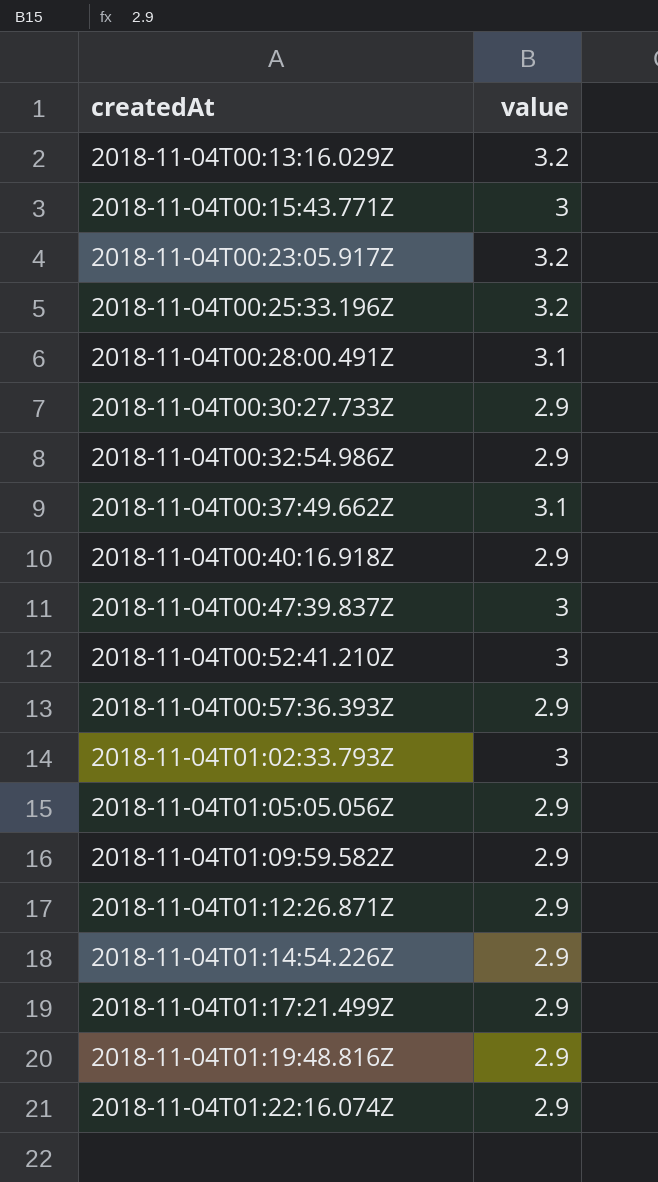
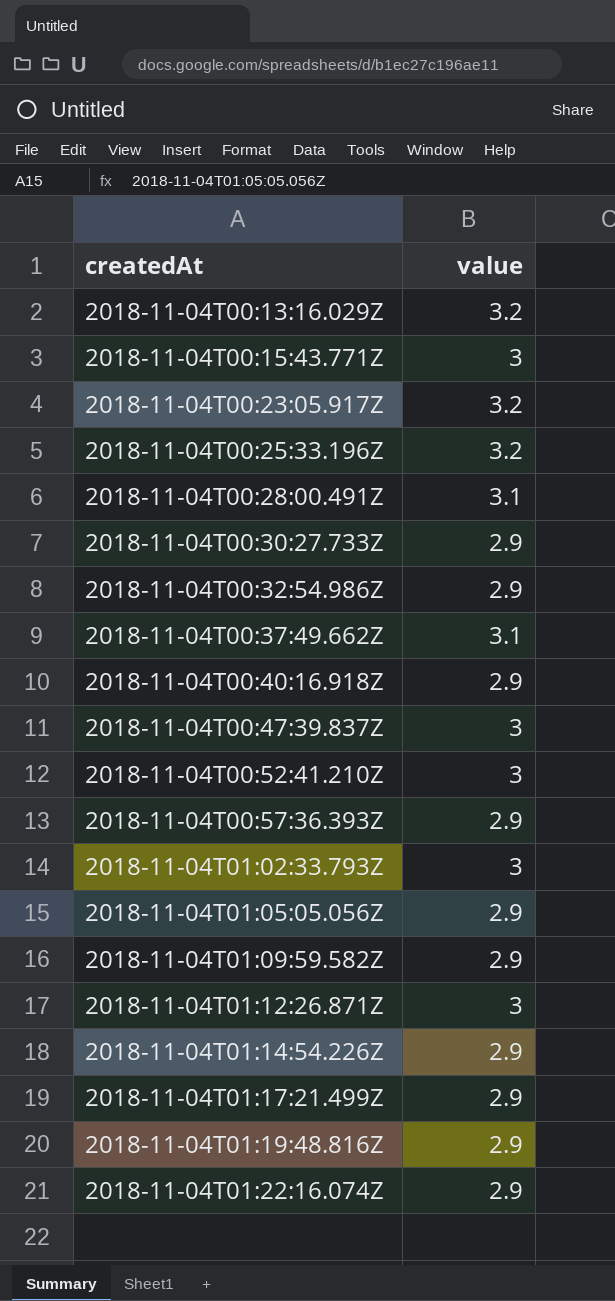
2018-11-04T01:12:26.871Z | value: 2.9 -> 3

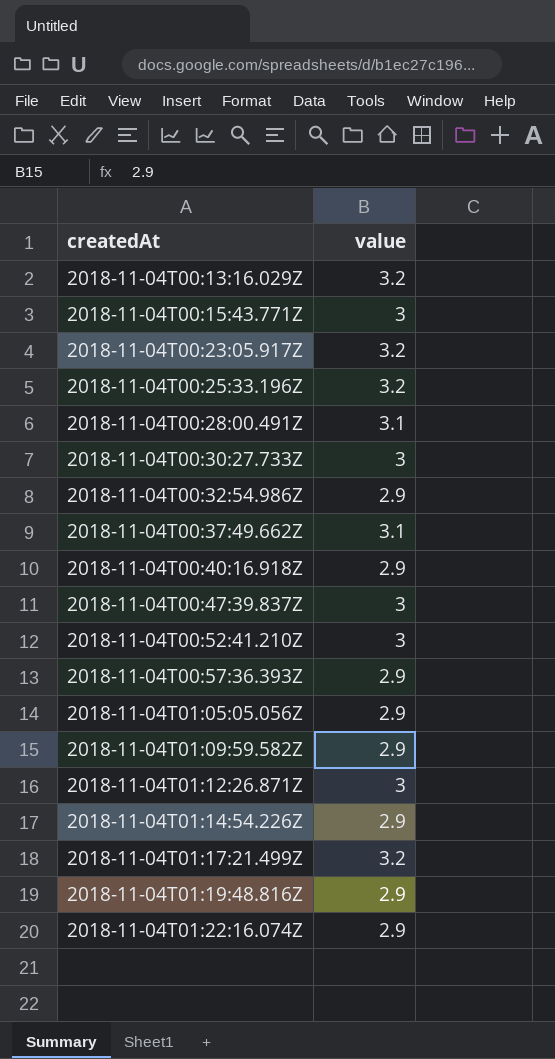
row 2018-11-04T01:02:33.793Z: 3 -> none
2018-11-04T00:30:27.733Z | value: 2.9 -> 3
2018-11-04T01:17:21.499Z | value: 2.9 -> 3.2

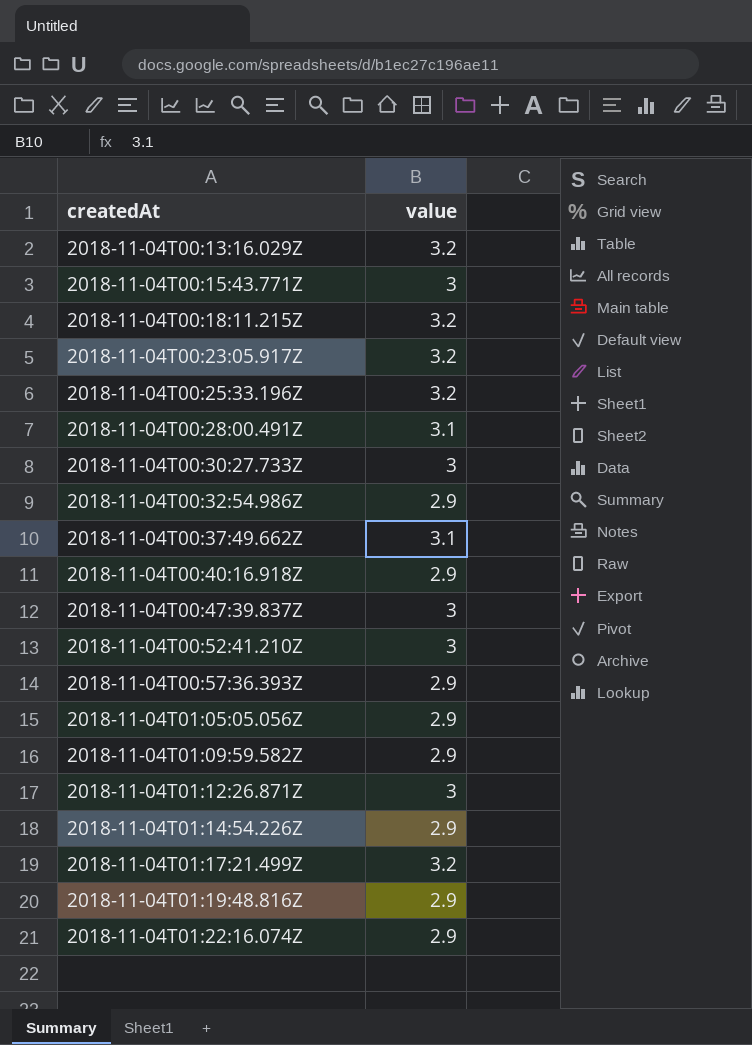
row 2018-11-04T00:18:11.215Z: none -> 3.2

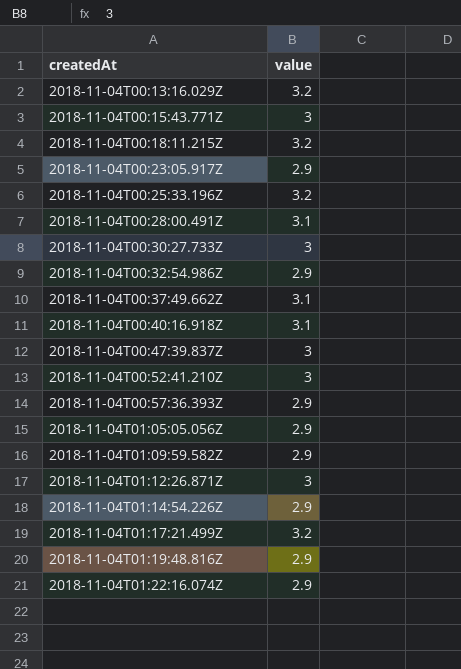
2018-11-04T00:23:05.917Z | value: 3.2 -> 2.9
2018-11-04T00:40:16.918Z | value: 2.9 -> 3.1

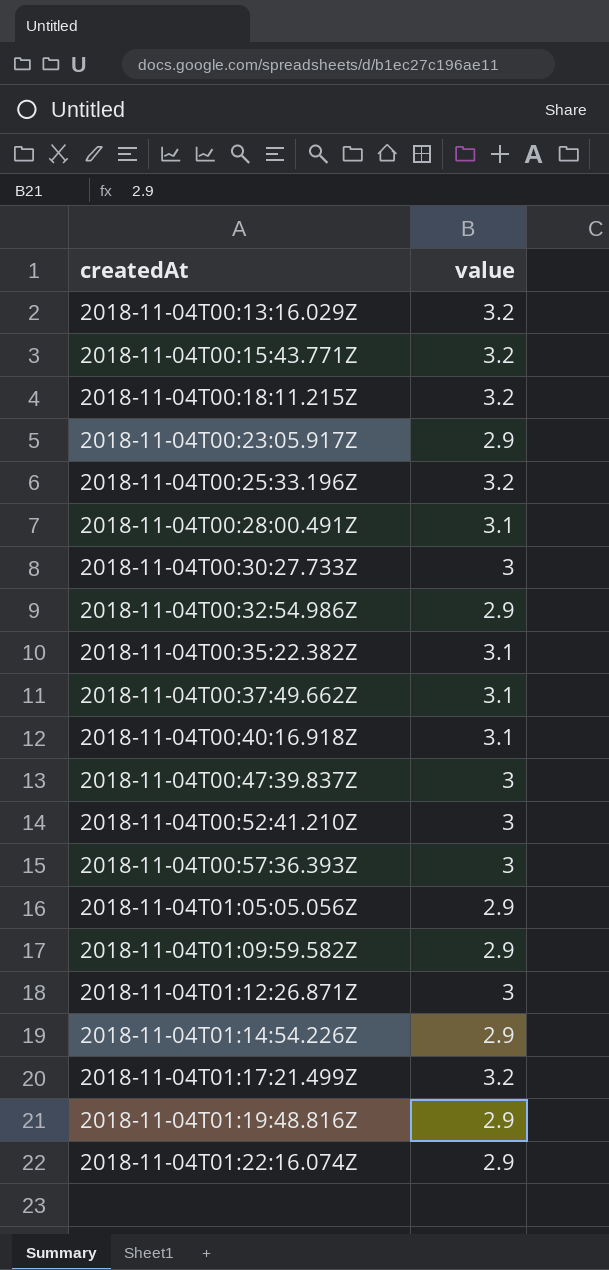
2018-11-04T00:15:43.771Z | value: 3 -> 3.2
row 2018-11-04T00:35:22.382Z: none -> 3.1
2018-11-04T00:57:36.393Z | value: 2.9 -> 3

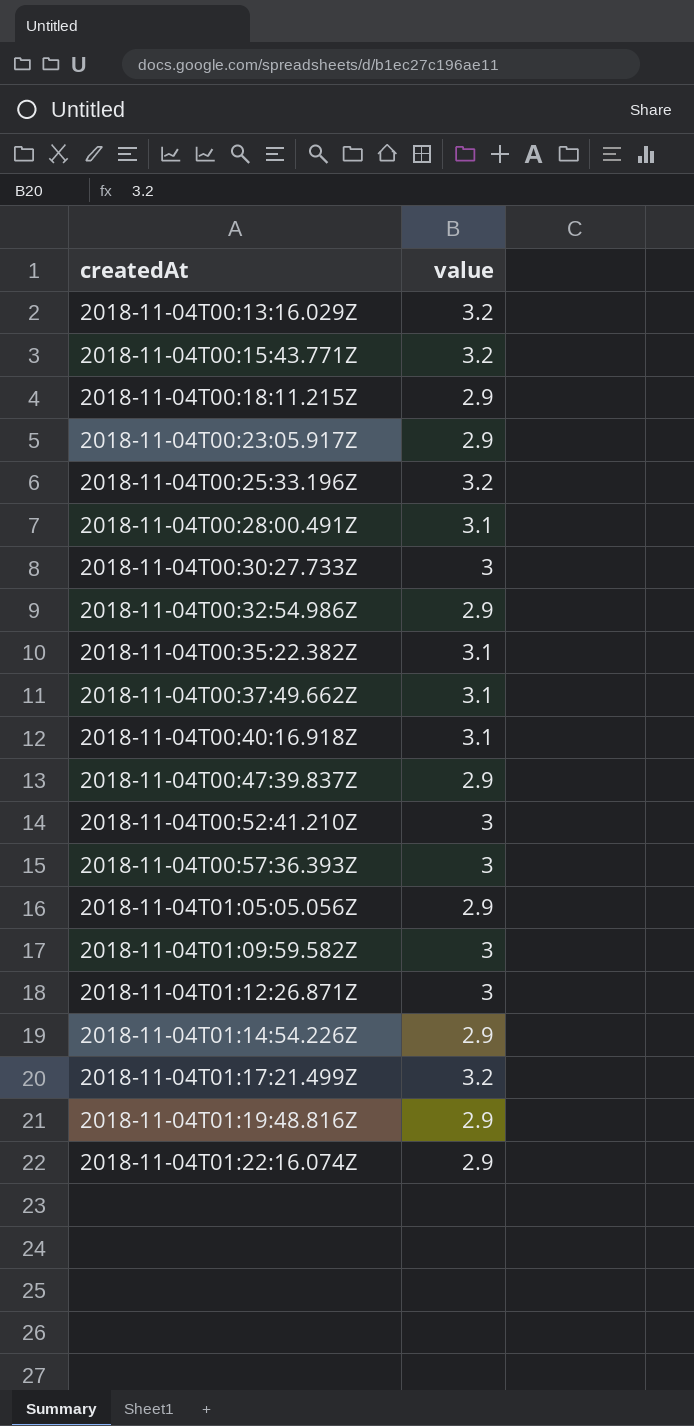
2018-11-04T00:18:11.215Z | value: 3.2 -> 2.9
2018-11-04T00:47:39.837Z | value: 3 -> 2.9
2018-11-04T01:09:59.582Z | value: 2.9 -> 3

